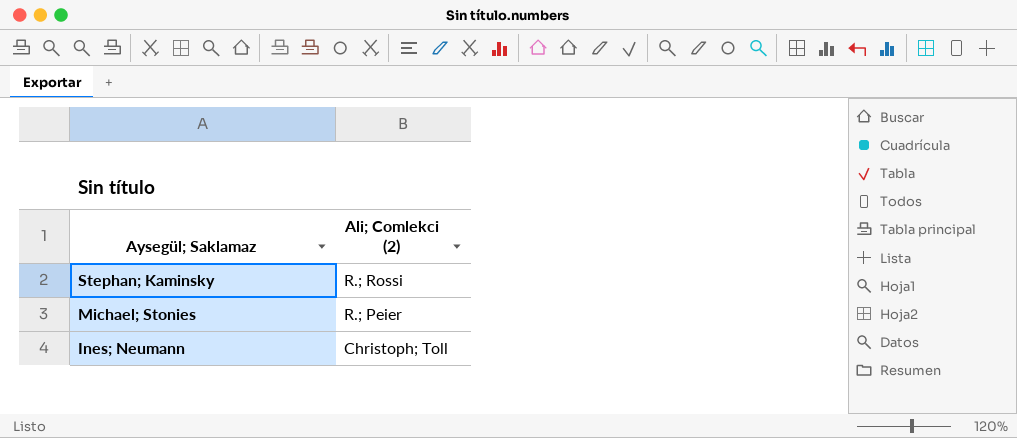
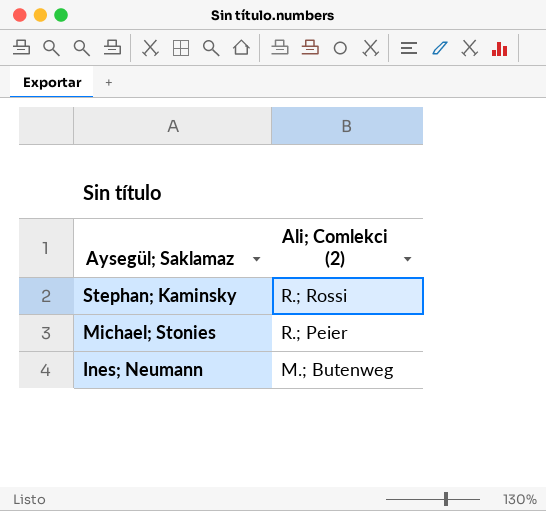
Ines; Neumann | Ali; Comlekci (2): Christoph; Toll -> M.; Butenweg

